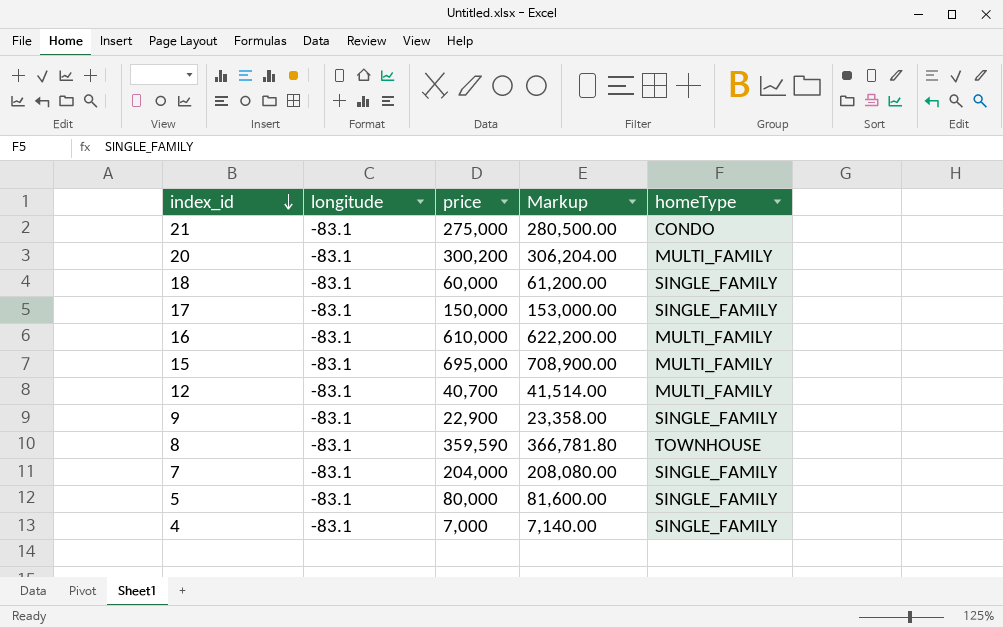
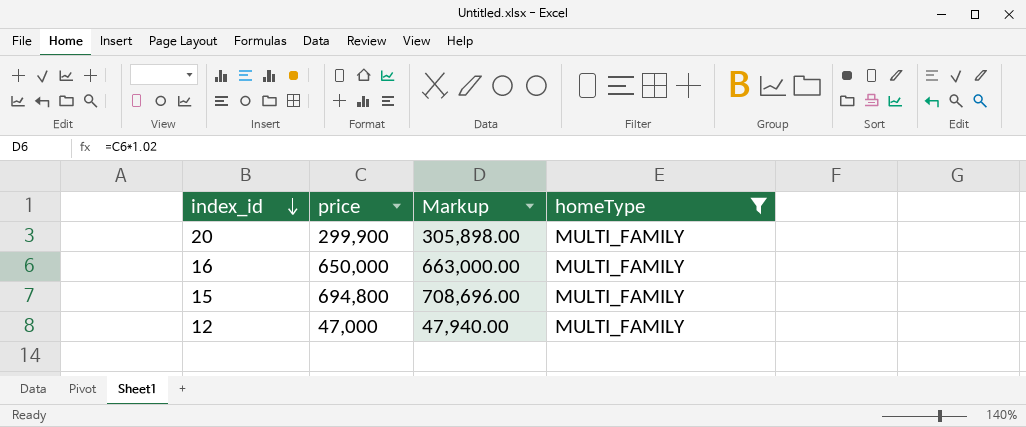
filter: none -> homeType = MULTI_FAMILY
column longitude | position: 2 -> none
20 | price: 300,200 -> 299,900
20 | Markup: 306,204.00 -> 305,898.00
16 | price: 610,000 -> 650,000
16 | Markup: 622,200.00 -> 663,000.00
15 | price: 695,000 -> 694,800
15 | Markup: 708,900.00 -> 708,696.00
12 | price: 40,700 -> 47,000
12 | Markup: 41,514.00 -> 47,940.00

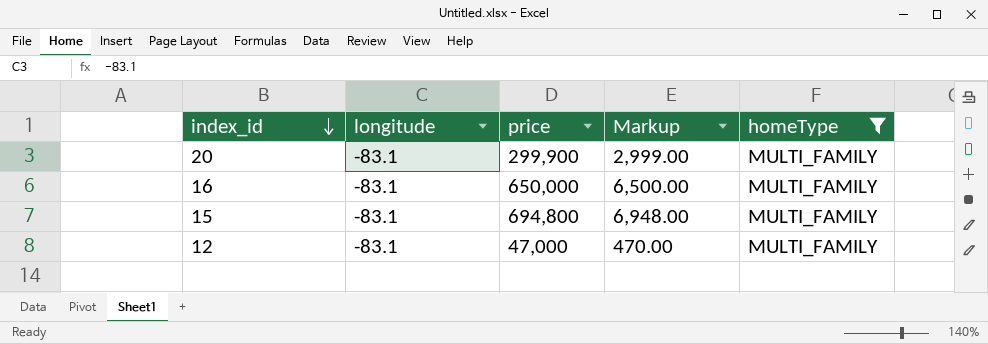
column longitude | position: none -> 2
column Markup | formula: [price] * 1.02 -> [price] * 0.01

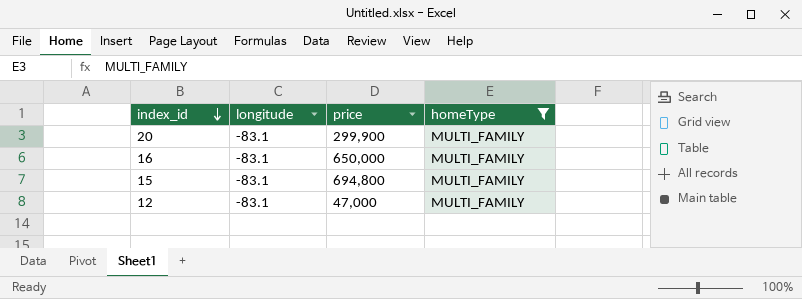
column Markup | formula: [price] * 0.01 -> none

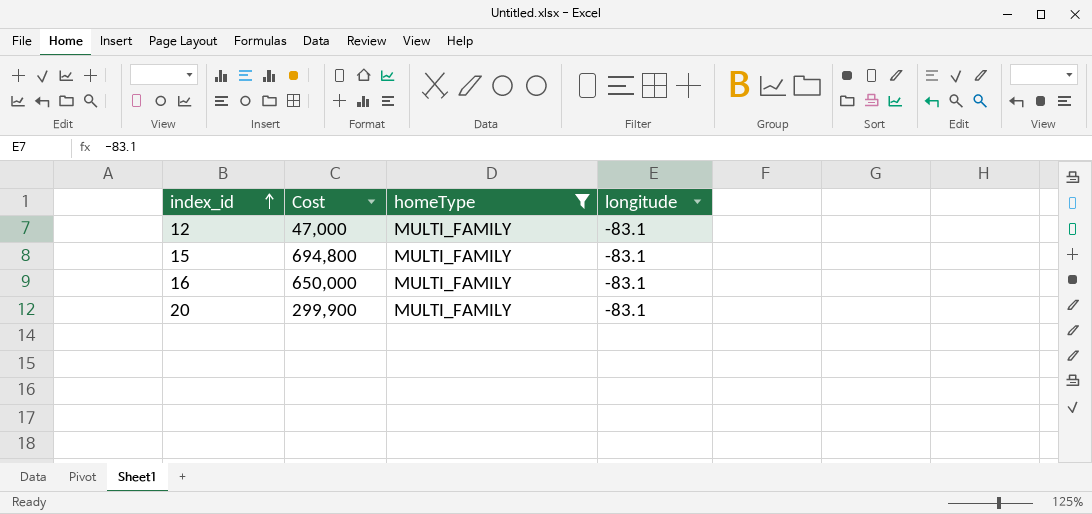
row order: index_id descending -> index_id ascending
column name: price -> Cost
column longitude | position: 2 -> 4

